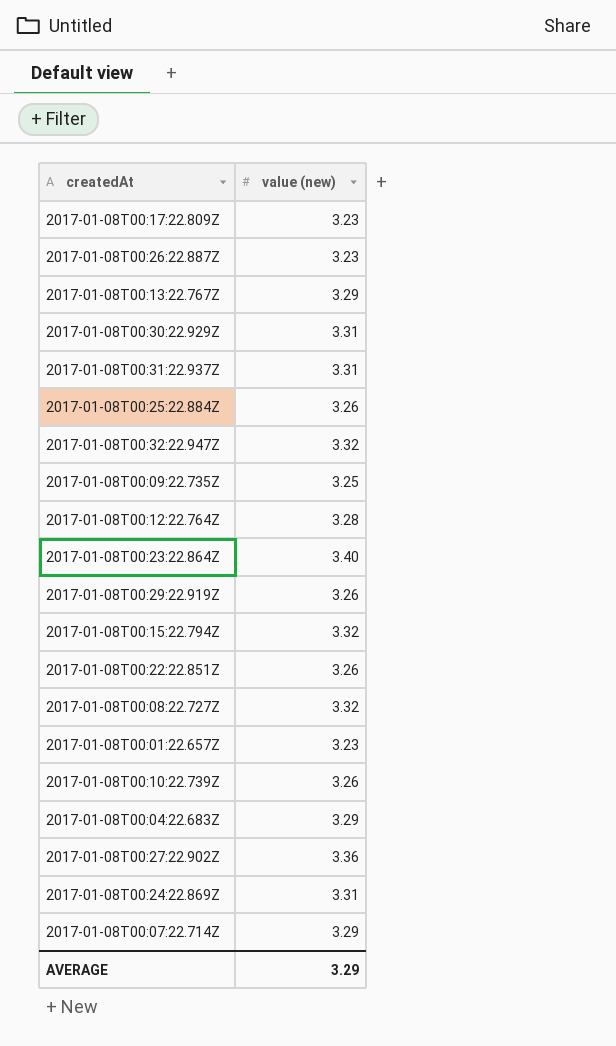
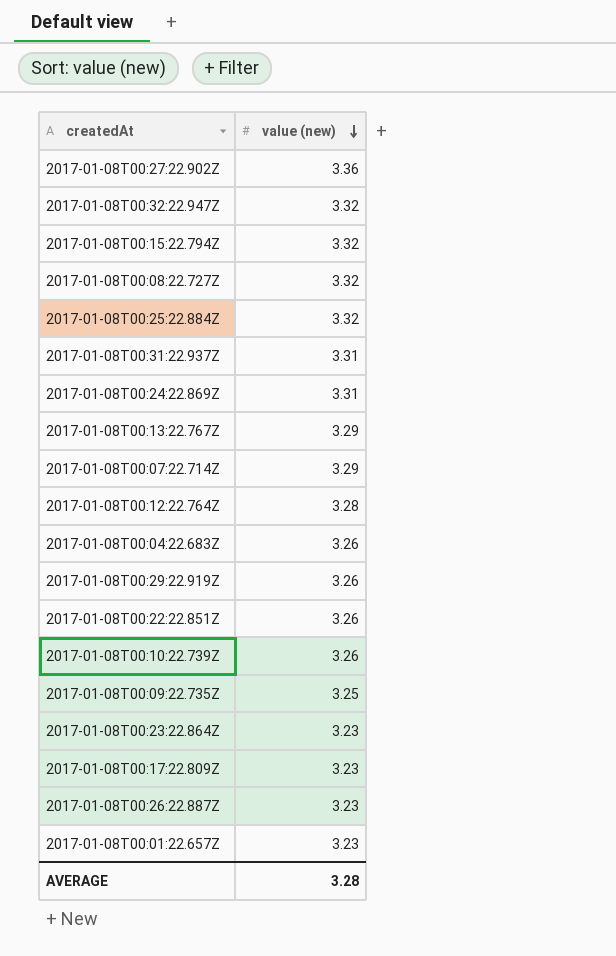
row order: none -> value (new) descending
row 2017-01-08T00:30:22.929Z: 3.31 -> none
2017-01-08T00:25:22.884Z | value (new): 3.26 -> 3.32
2017-01-08T00:04:22.683Z | value (new): 3.29 -> 3.26
2017-01-08T00:23:22.864Z | value (new): 3.40 -> 3.23
AVERAGE | value (new): 3.29 -> 3.28

